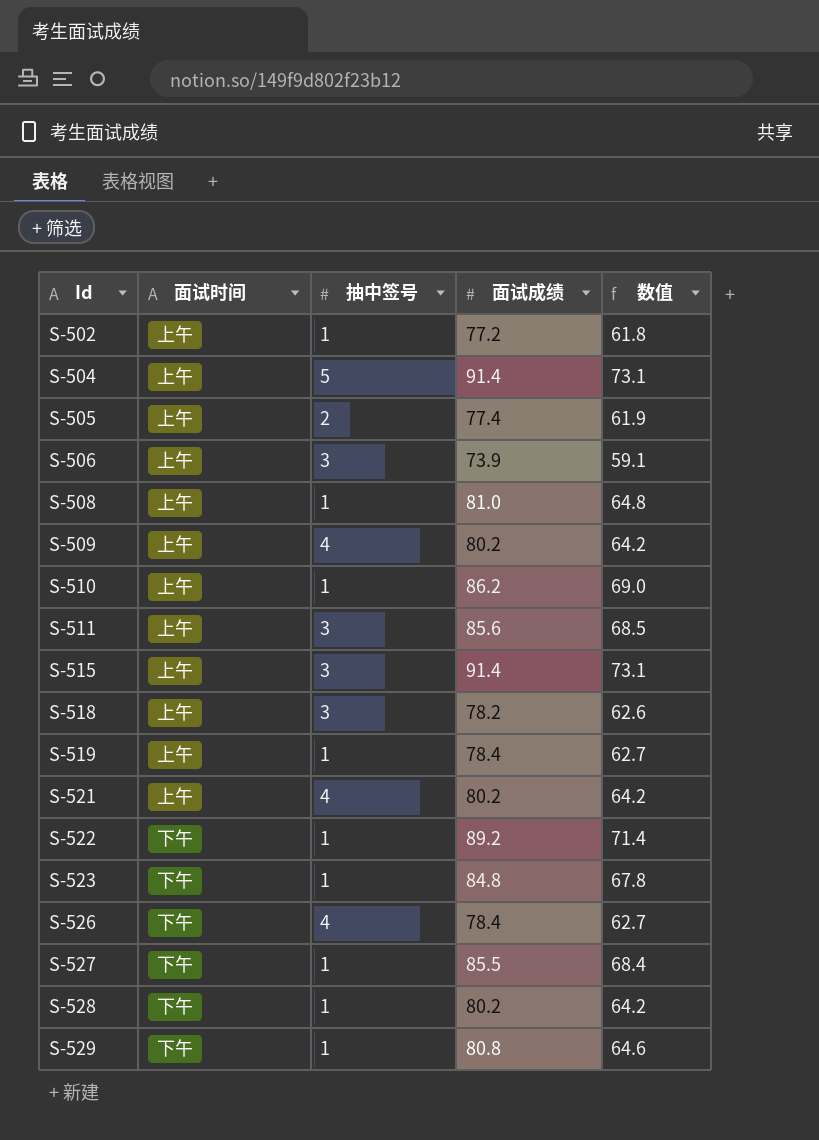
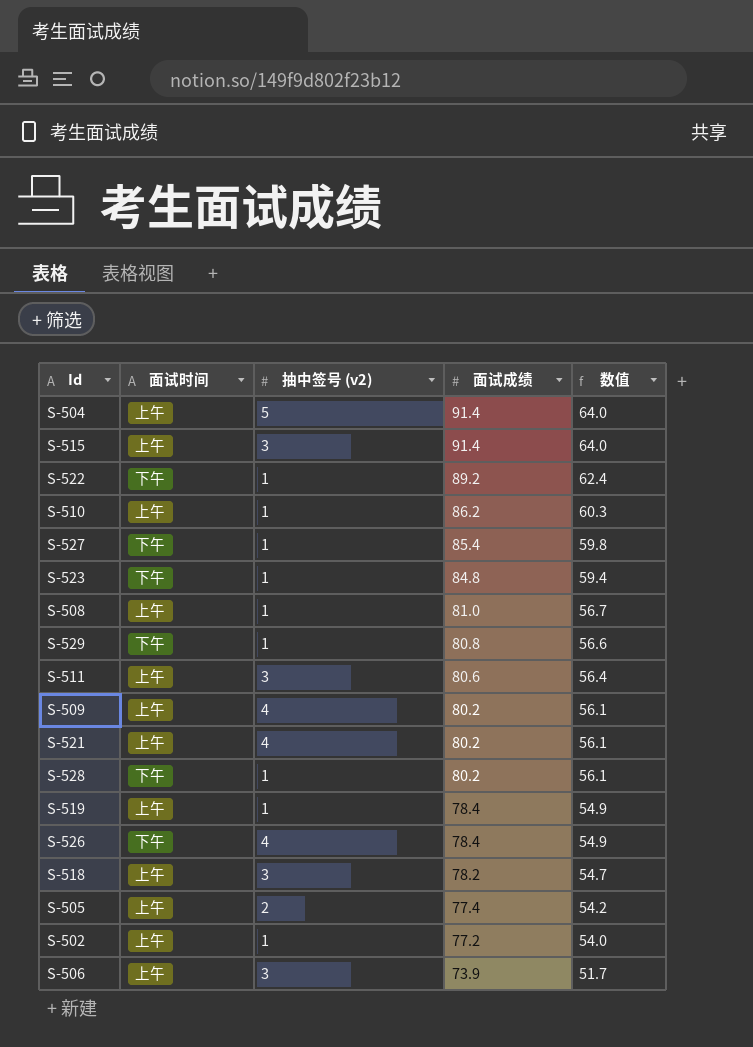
row order: Id ascending -> 面试成绩 descending
column name: 抽中签号 -> 抽中签号 (v2)
column 数值 | formula: [面试成绩] * 0.8 -> [面试成绩] * 0.7
S-527 | 面试成绩: 85.5 -> 85.4
S-511 | 面试成绩: 85.6 -> 80.6

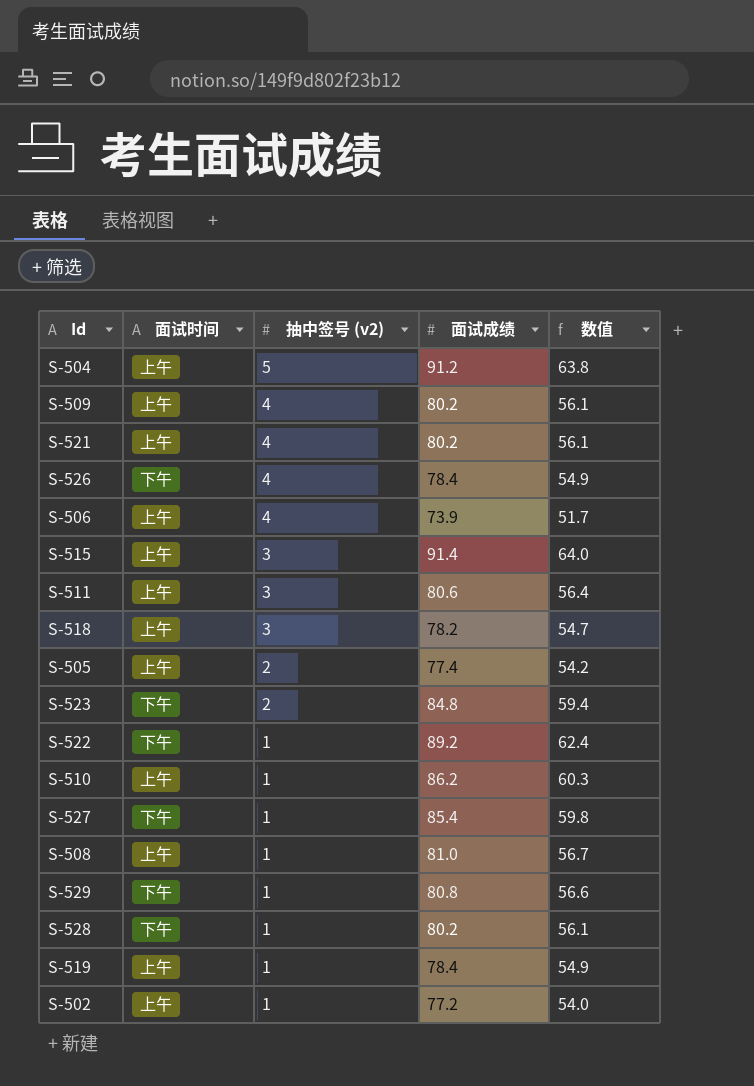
row order: 面试成绩 descending -> 抽中签号 (v2) descending
S-504 | 面试成绩: 91.4 -> 91.2
S-504 | 数值: 64.0 -> 63.8
S-506 | 抽中签号 (v2): 3 -> 4
S-523 | 抽中签号 (v2): 1 -> 2

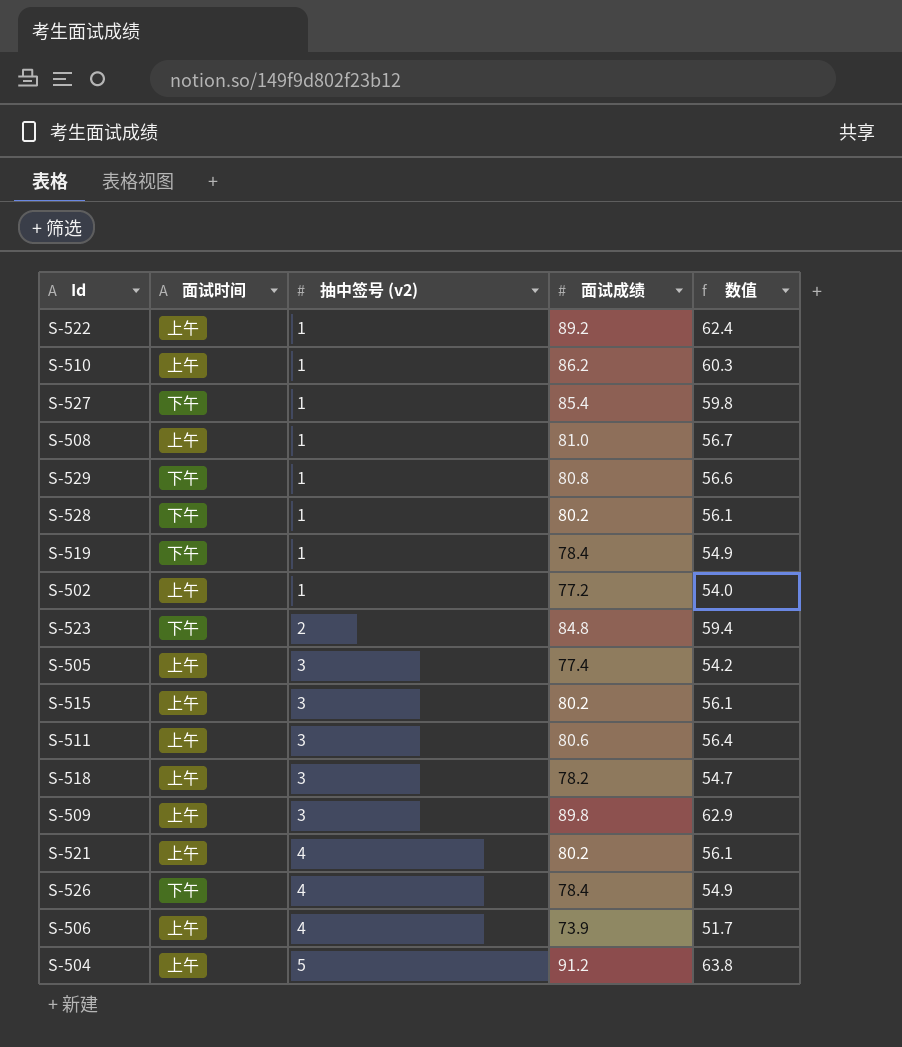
row order: 抽中签号 (v2) descending -> 抽中签号 (v2) ascending
S-522 | 面试时间: 下午 -> 上午
S-519 | 面试时间: 上午 -> 下午
S-505 | 抽中签号 (v2): 2 -> 3
S-515 | 面试成绩: 91.4 -> 80.2
S-515 | 数值: 64.0 -> 56.1
S-509 | 抽中签号 (v2): 4 -> 3
S-509 | 面试成绩: 80.2 -> 89.8
S-509 | 数值: 56.1 -> 62.9

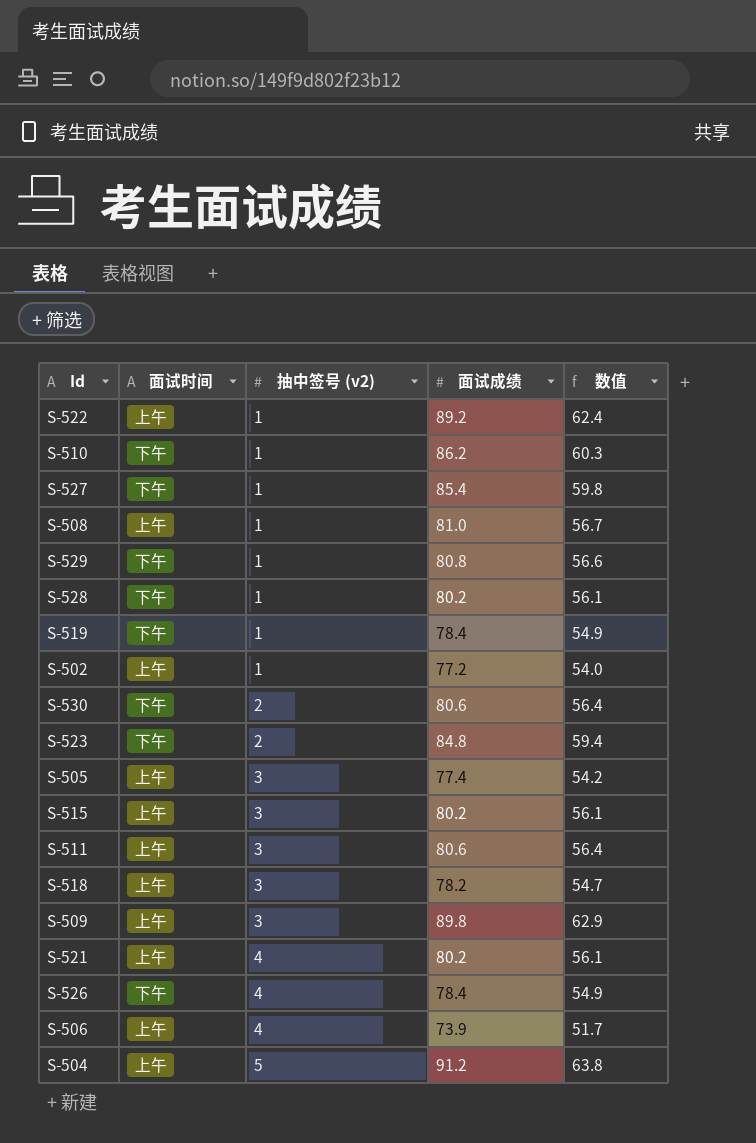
S-510 | 面试时间: 上午 -> 下午
row S-530: none -> 下午 | 2 | 80.6 | 56.4

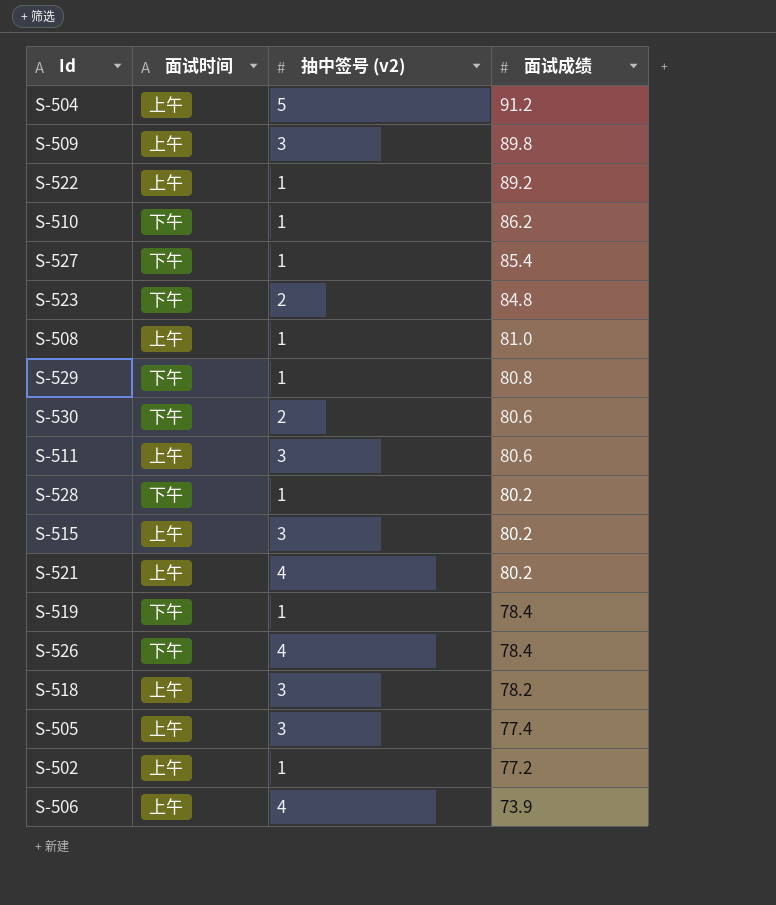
row order: 抽中签号 (v2) ascending -> 面试成绩 descending
column 数值 | formula: [面试成绩] * 0.7 -> none

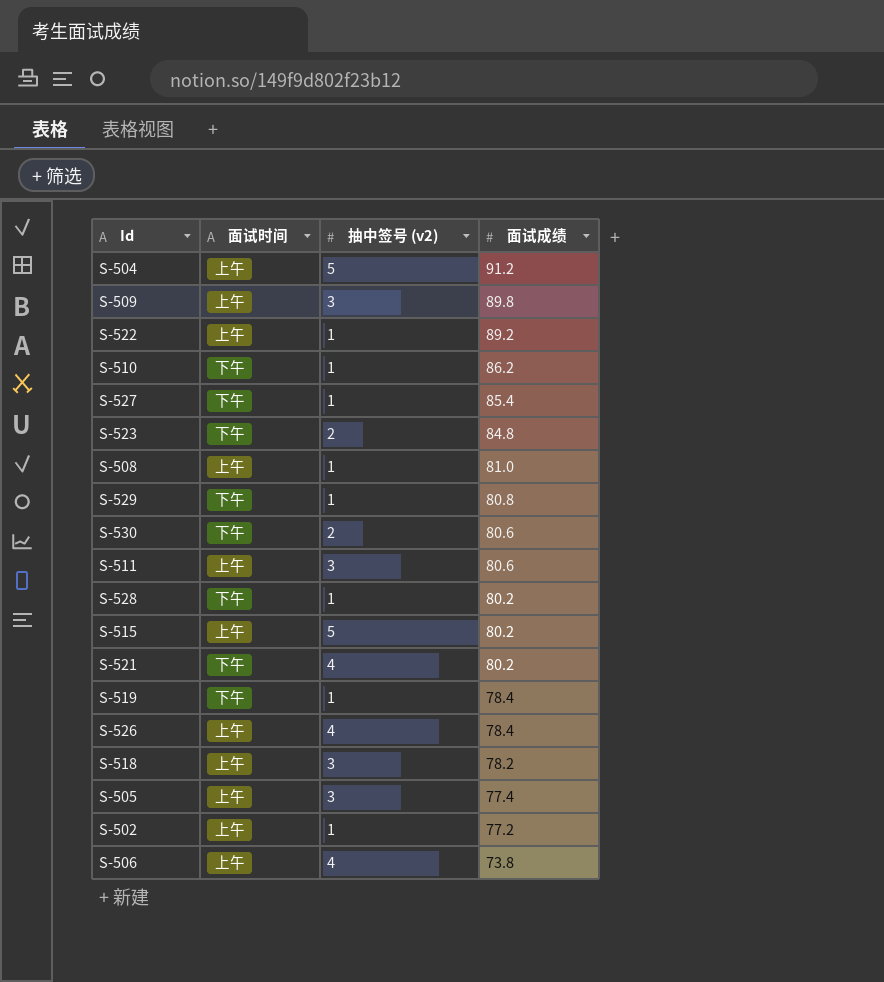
S-515 | 抽中签号 (v2): 3 -> 5
S-521 | 面试时间: 上午 -> 下午
S-526 | 面试时间: 下午 -> 上午
S-506 | 面试成绩: 73.9 -> 73.8

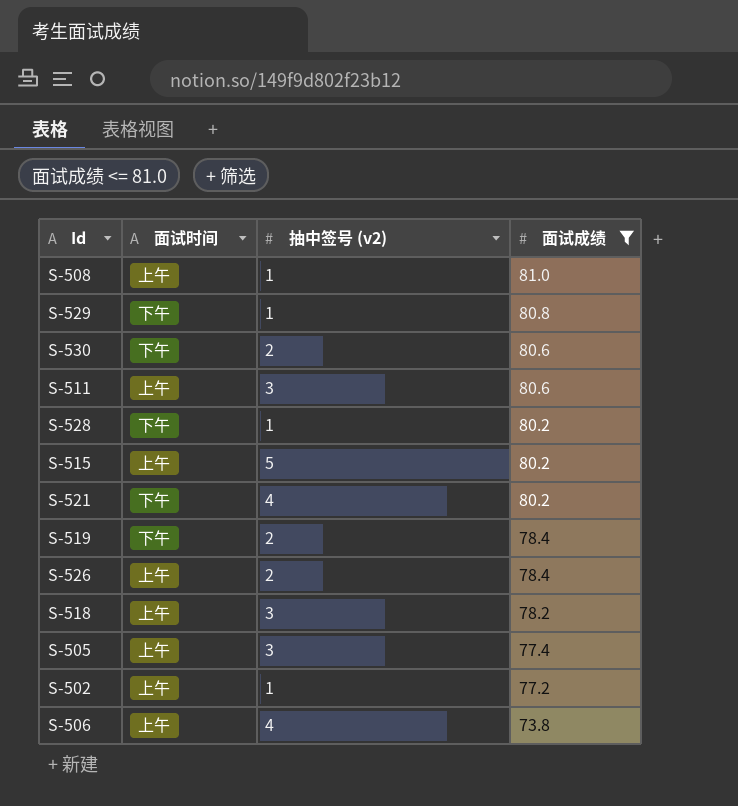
filter: none -> 面试成绩 <= 81.0
S-519 | 抽中签号 (v2): 1 -> 2
S-526 | 抽中签号 (v2): 4 -> 2

